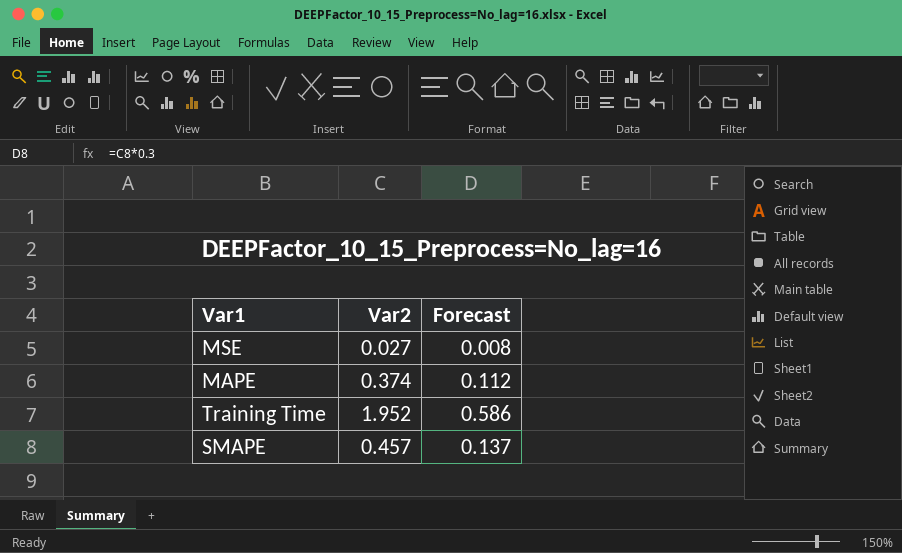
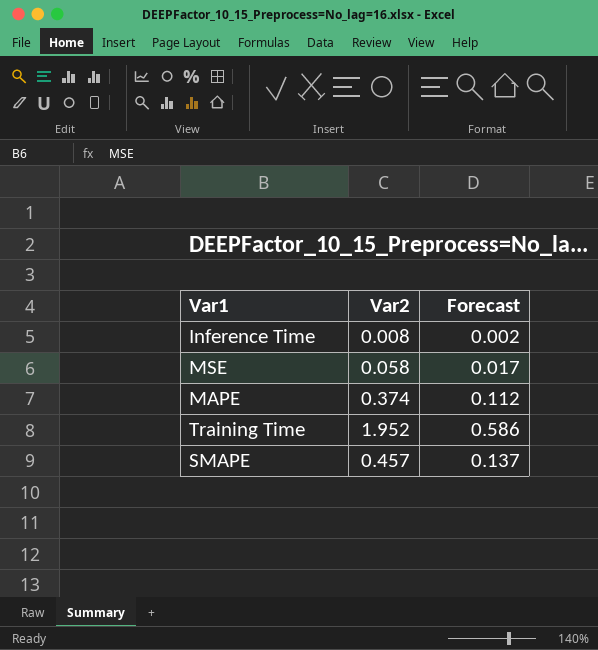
row Inference Time: none -> 0.008 | 0.002
MSE | Var2: 0.027 -> 0.058
MSE | Forecast: 0.008 -> 0.017

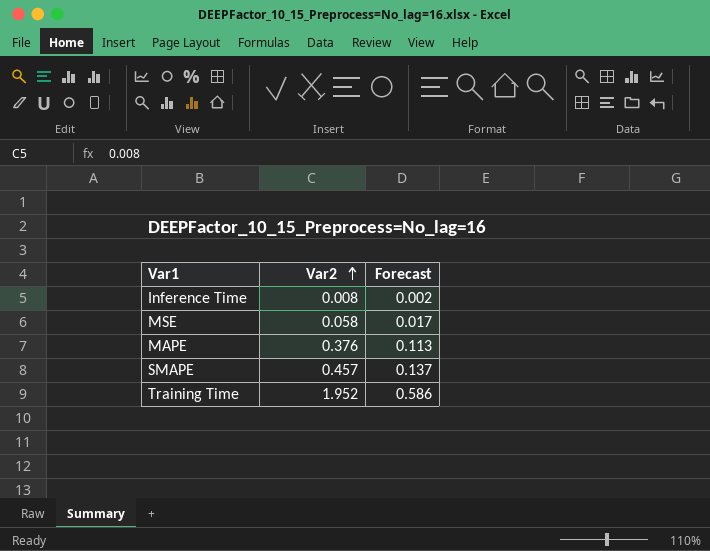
row order: none -> Var2 ascending
MAPE | Var2: 0.374 -> 0.376
MAPE | Forecast: 0.112 -> 0.113

